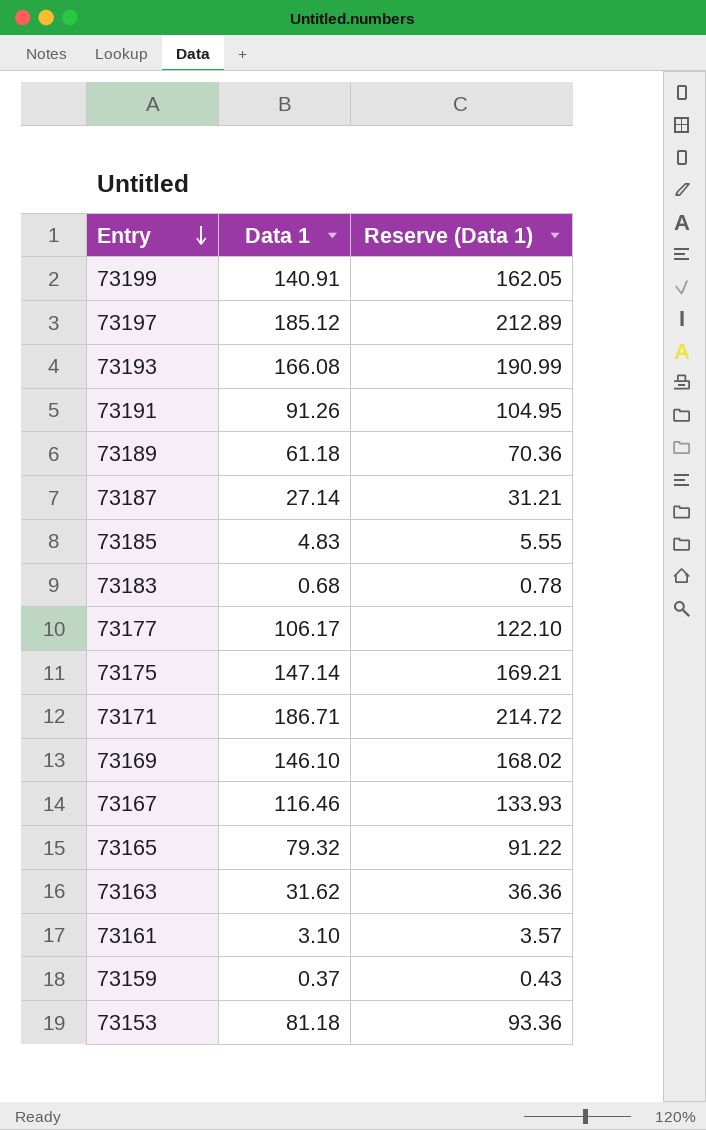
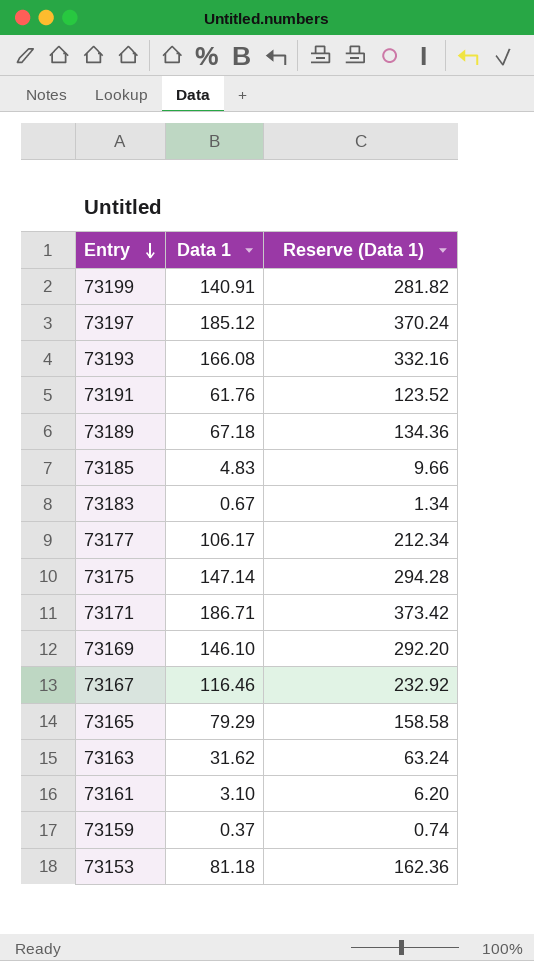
column Reserve (Data 1) | formula: [Data 1] * 1.15 -> [Data 1] * 2
row 73187: 27.14 | 31.21 -> none
73191 | Data 1: 91.26 -> 61.76
73189 | Data 1: 61.18 -> 67.18
73183 | Data 1: 0.68 -> 0.67
73165 | Data 1: 79.32 -> 79.29

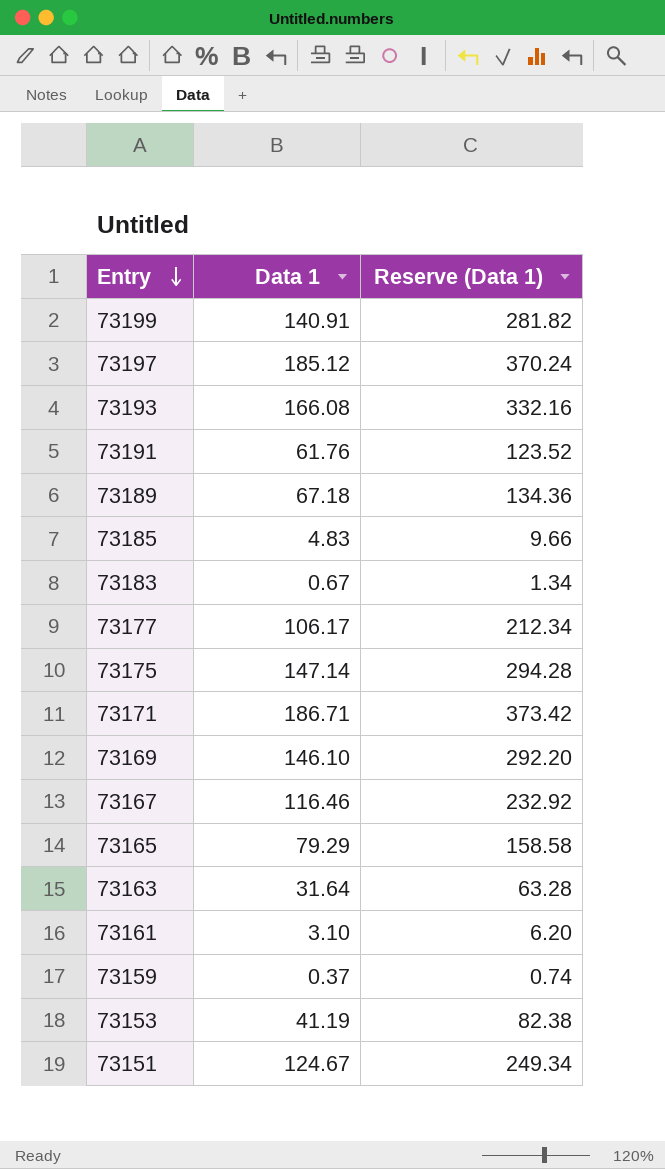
73163 | Data 1: 31.62 -> 31.64
73163 | Reserve (Data 1): 63.24 -> 63.28
73153 | Data 1: 81.18 -> 41.19
73153 | Reserve (Data 1): 162.36 -> 82.38
row 73151: none -> 124.67 | 249.34

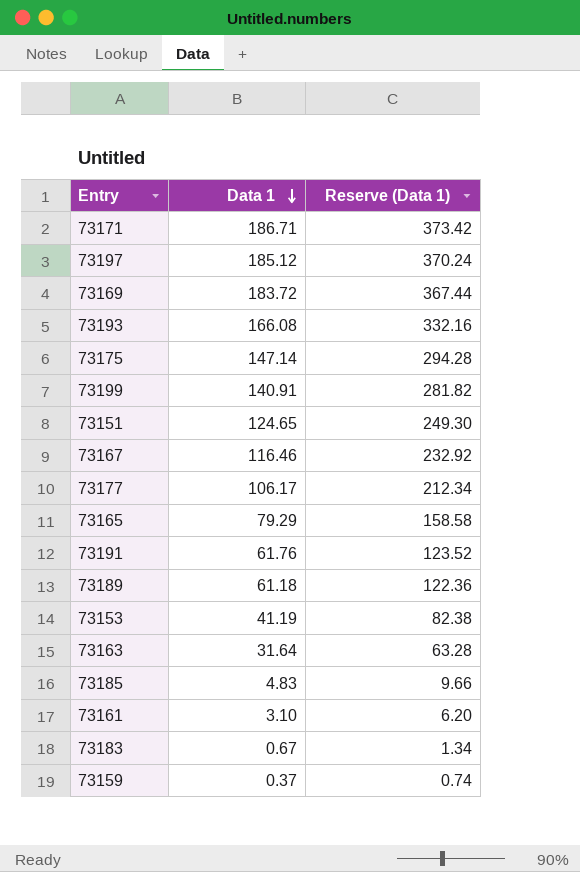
row order: Entry descending -> Data 1 descending
73169 | Data 1: 146.10 -> 183.72
73169 | Reserve (Data 1): 292.20 -> 367.44
73151 | Data 1: 124.67 -> 124.65
73151 | Reserve (Data 1): 249.34 -> 249.30
73189 | Data 1: 67.18 -> 61.18
73189 | Reserve (Data 1): 134.36 -> 122.36

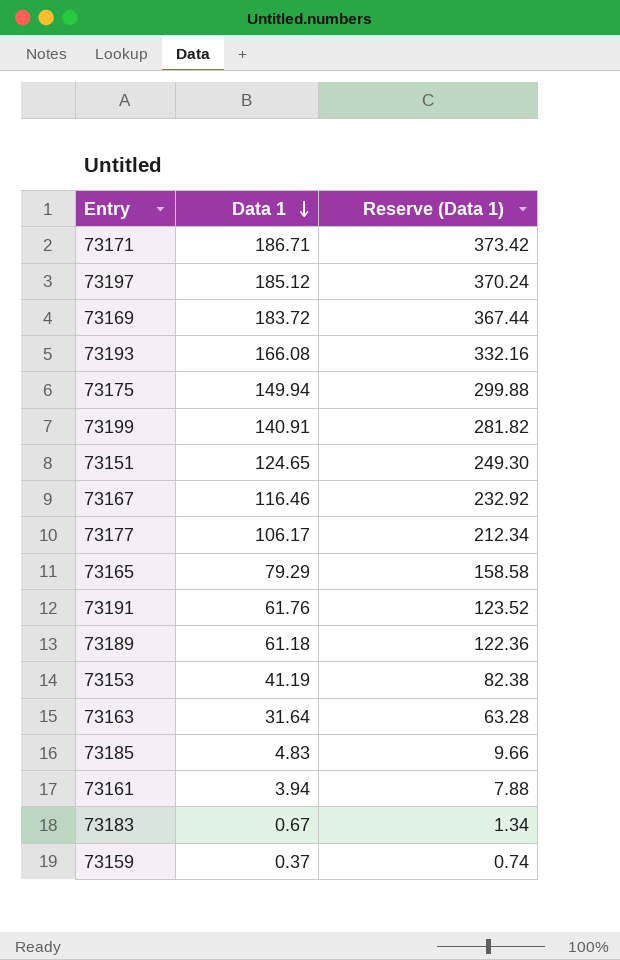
73175 | Data 1: 147.14 -> 149.94
73175 | Reserve (Data 1): 294.28 -> 299.88
73161 | Data 1: 3.10 -> 3.94
73161 | Reserve (Data 1): 6.20 -> 7.88

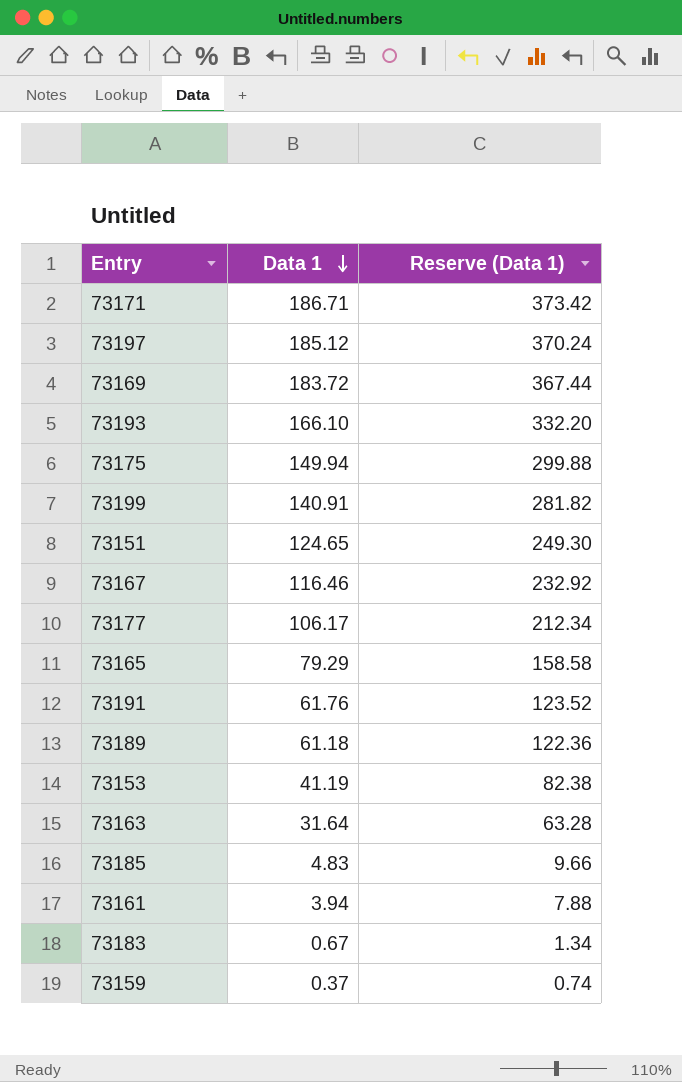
73193 | Data 1: 166.08 -> 166.10
73193 | Reserve (Data 1): 332.16 -> 332.20

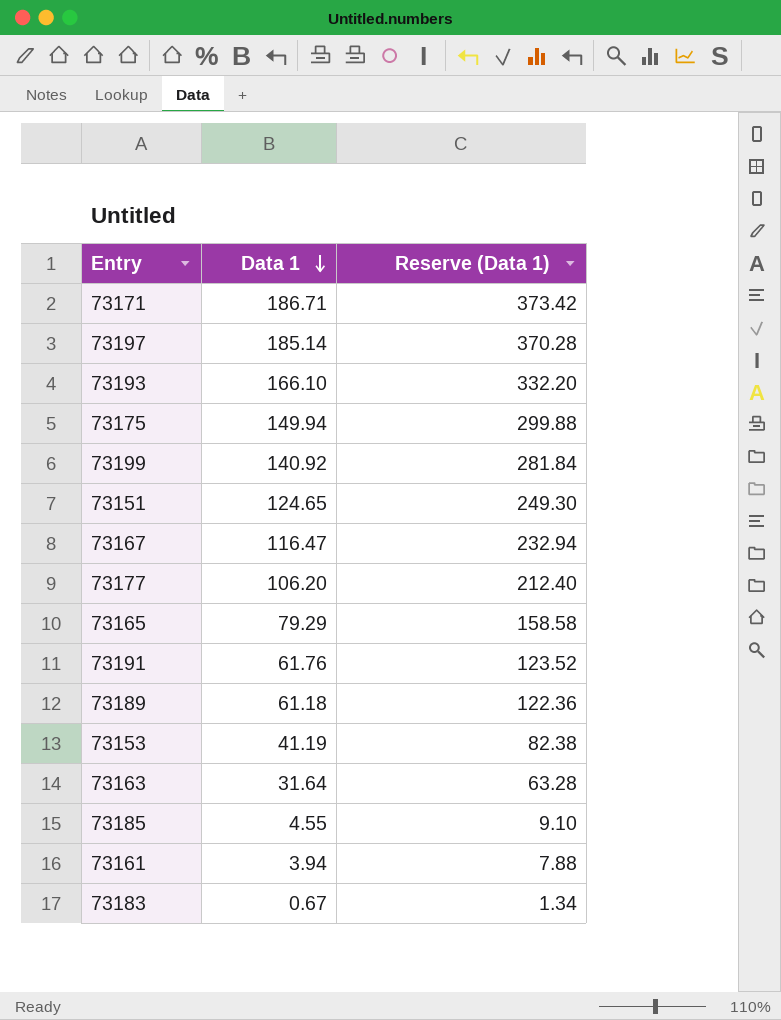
row 73169: 183.72 | 367.44 -> none
row 73159: 0.37 | 0.74 -> none
73197 | Data 1: 185.12 -> 185.14
73197 | Reserve (Data 1): 370.24 -> 370.28
73199 | Data 1: 140.91 -> 140.92
73199 | Reserve (Data 1): 281.82 -> 281.84
73167 | Data 1: 116.46 -> 116.47
73167 | Reserve (Data 1): 232.92 -> 232.94
73177 | Data 1: 106.17 -> 106.20
73177 | Reserve (Data 1): 212.34 -> 212.40
73185 | Data 1: 4.83 -> 4.55
73185 | Reserve (Data 1): 9.66 -> 9.10

